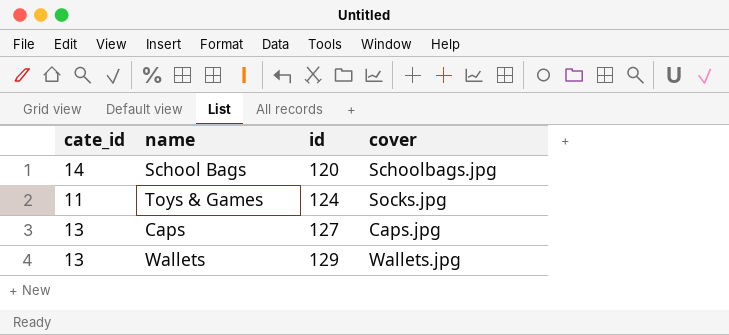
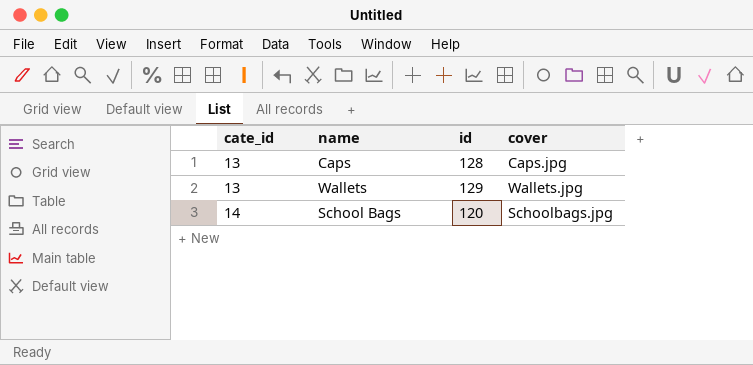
row order: id ascending -> cate_id ascending
row Toys & Games: 11 | 124 | Socks.jpg -> none
Caps | id: 127 -> 128

